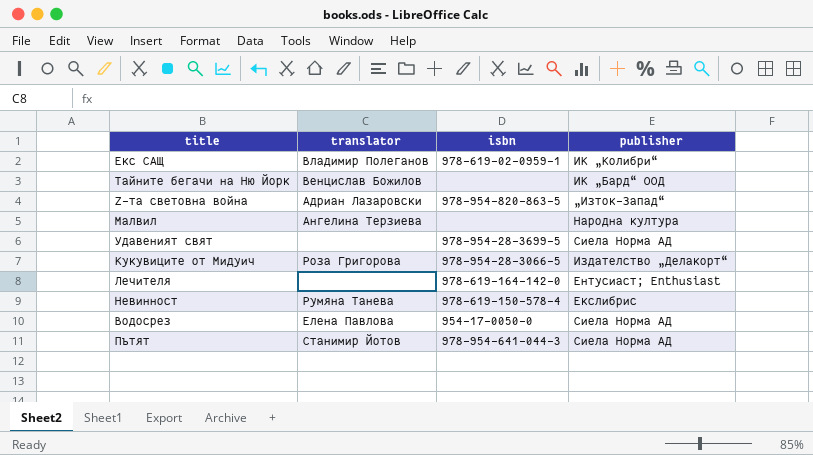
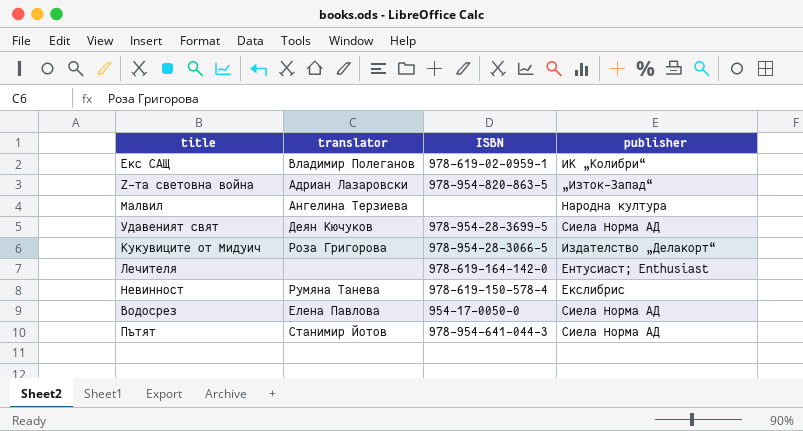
column name: isbn -> ISBN
row Тайните бегачи на Ню Йорк: Венцислав Божилов | none | ИК „Бард“ ООД -> none
Удавеният свят | translator: none -> Деян Кючуков

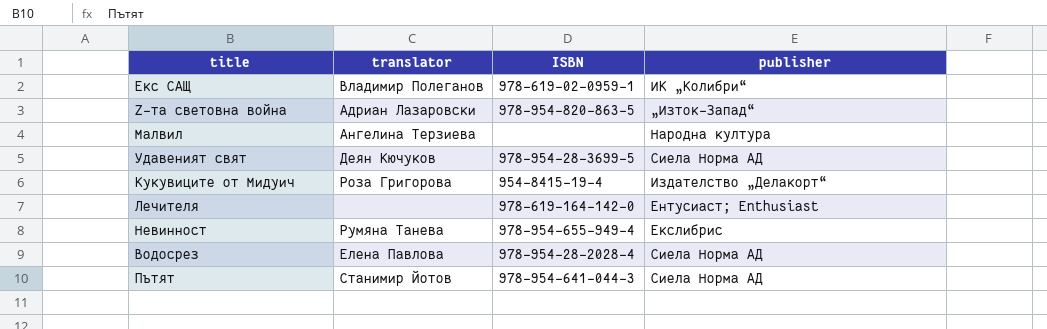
Кукувиците от Мидуич | ISBN: 978-954-28-3066-5 -> 954-8415-19-4
Невинност | ISBN: 978-619-150-578-4 -> 978-954-655-949-4
Водосрез | ISBN: 954-17-0050-0 -> 978-954-28-2028-4

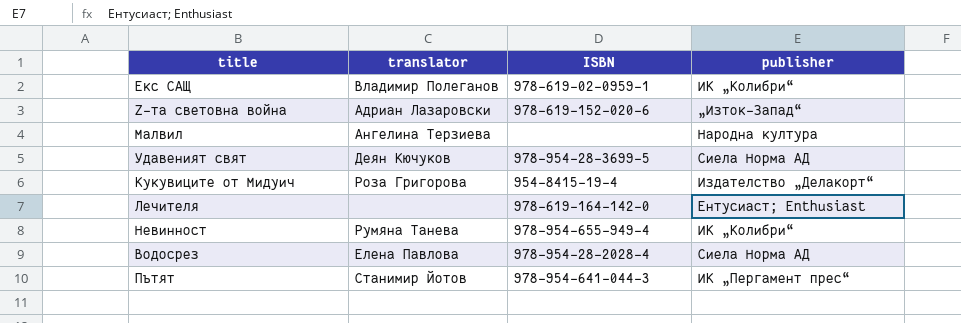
Z-та световна война | ISBN: 978-954-820-863-5 -> 978-619-152-020-6
Невинност | publisher: Екслибрис -> ИК „Колибри“
Пътят | publisher: Сиела Норма АД -> ИК „Пергамент прес“

